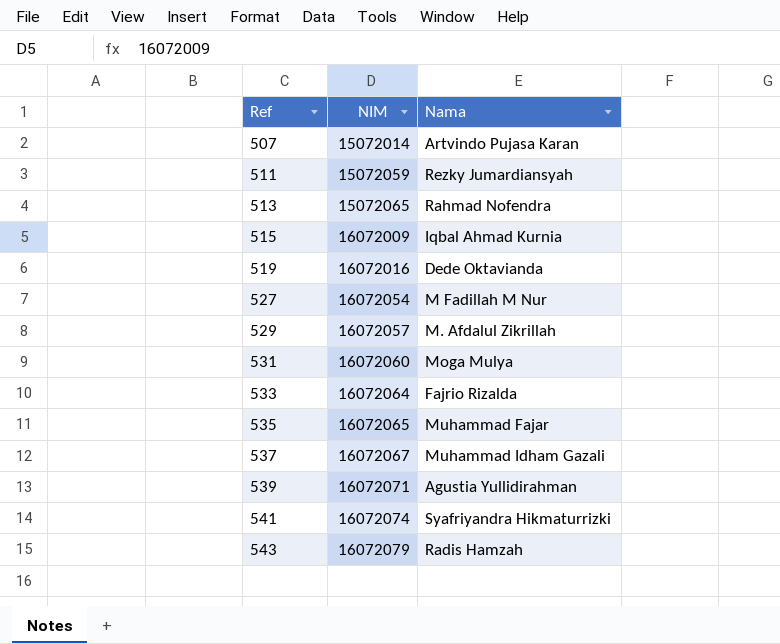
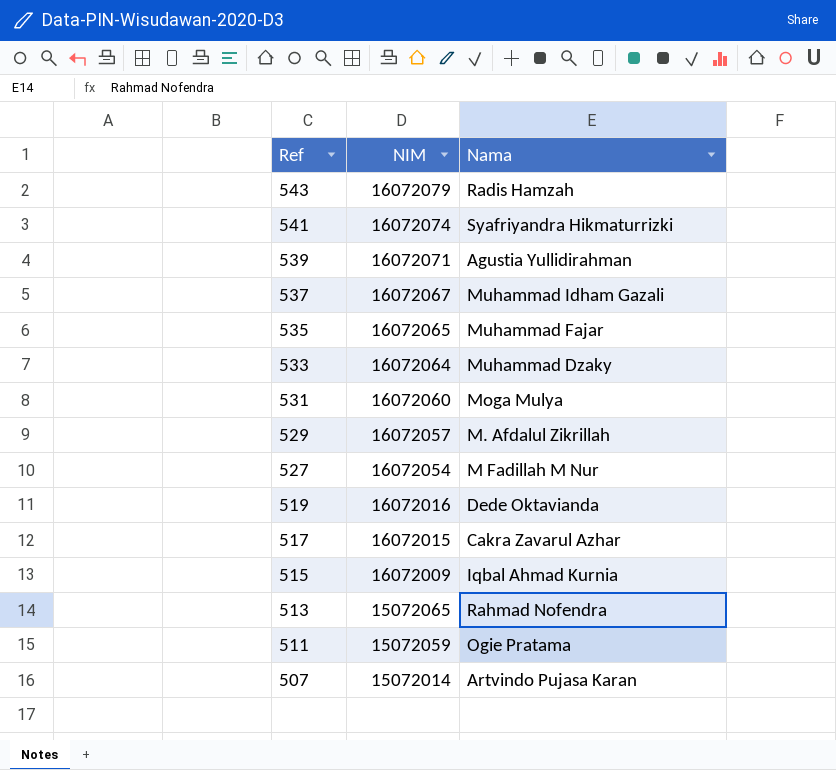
row order: Ref ascending -> Ref descending
533 | Nama: Fajrio Rizalda -> Muhammad Dzaky
row 517: none -> 16072015 | Cakra Zavarul Azhar
511 | Nama: Rezky Jumardiansyah -> Ogie Pratama

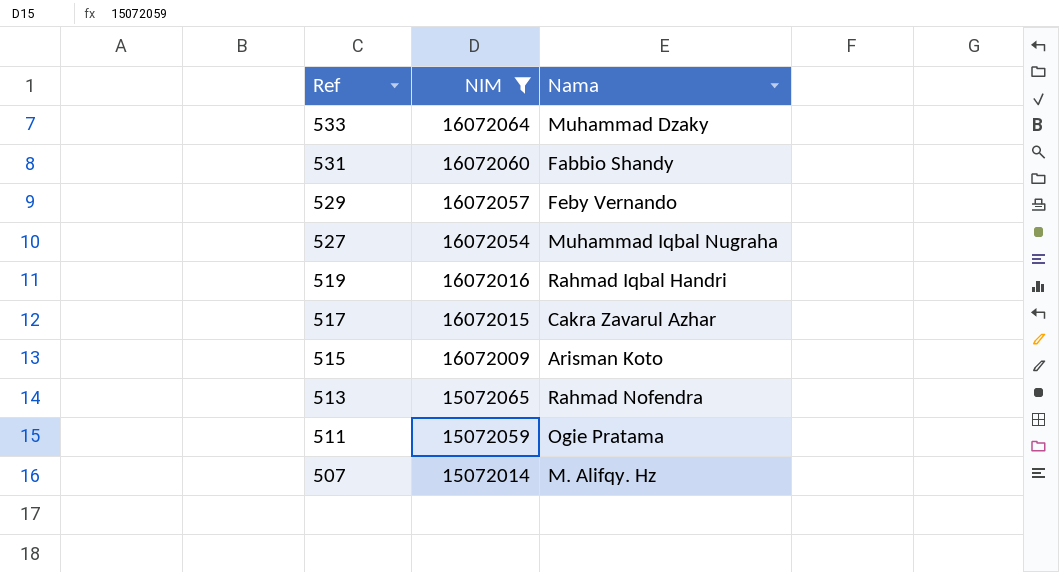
filter: none -> NIM <= 16072064
531 | Nama: Moga Mulya -> Fabbio Shandy
529 | Nama: M. Afdalul Zikrillah -> Feby Vernando
527 | Nama: M Fadillah M Nur -> Muhammad Iqbal Nugraha
519 | Nama: Dede Oktavianda -> Rahmad Iqbal Handri
515 | Nama: Iqbal Ahmad Kurnia -> Arisman Koto
507 | Nama: Artvindo Pujasa Karan -> M. Alifqy. Hz

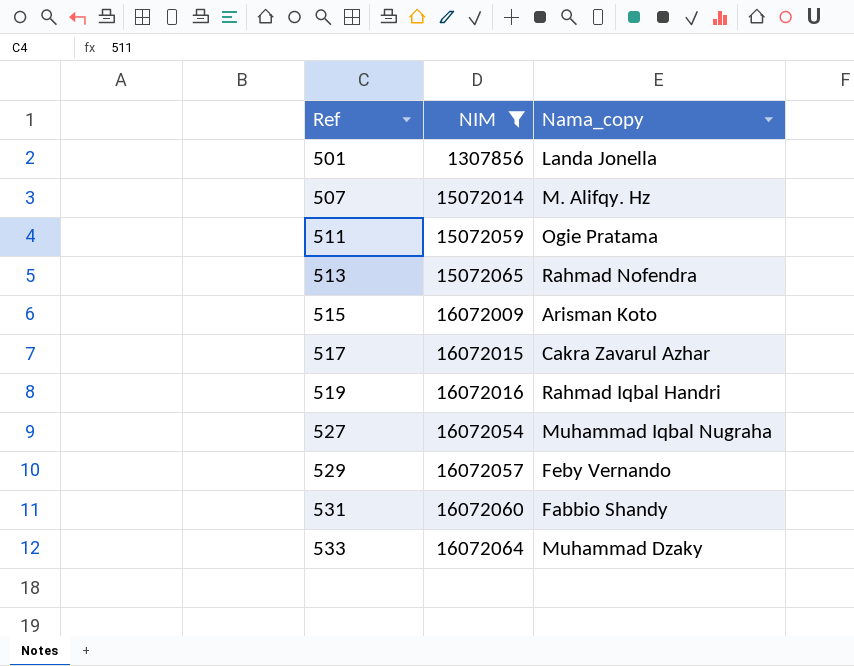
row order: Ref descending -> Ref ascending
column name: Nama -> Nama_copy
row 501: none -> 1307856 | Landa Jonella

